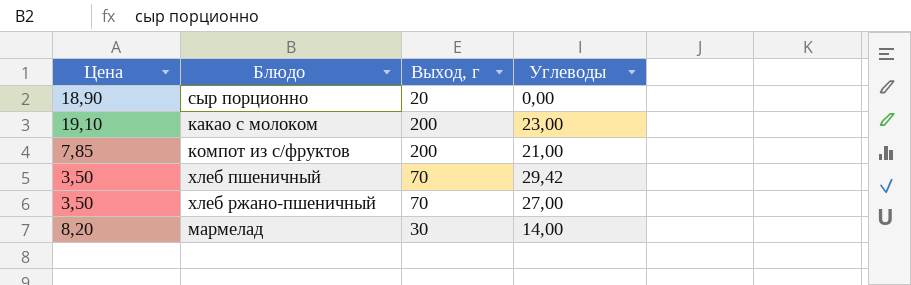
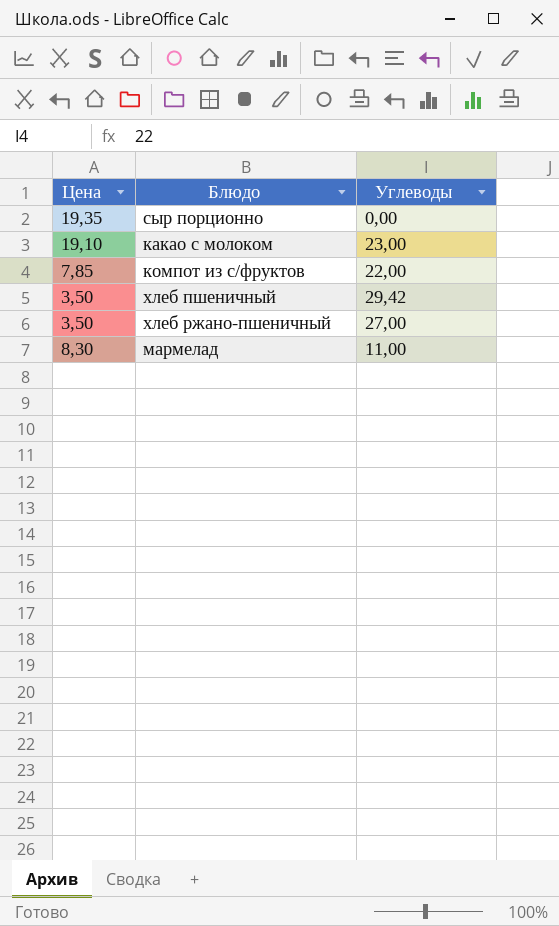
column Выход, г | position: 3 -> none
сыр порционно | Цена: 18,90 -> 19,35
компот из с/фруктов | Углеводы: 21,00 -> 22,00
мармелад | Цена: 8,20 -> 8,30
мармелад | Углеводы: 14,00 -> 11,00

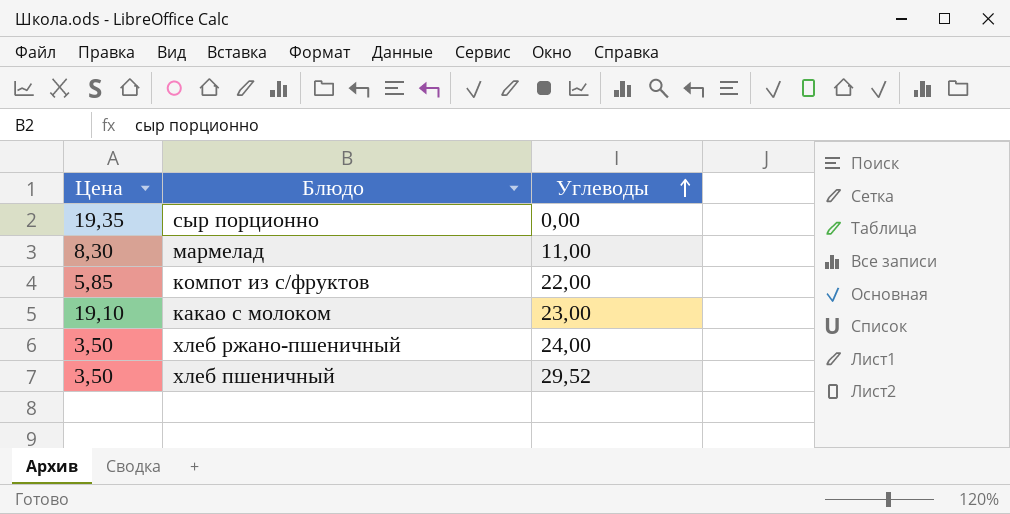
row order: none -> Углеводы ascending
компот из с/фруктов | Цена: 7,85 -> 5,85
хлеб ржано-пшеничный | Углеводы: 27,00 -> 24,00
хлеб пшеничный | Углеводы: 29,42 -> 29,52

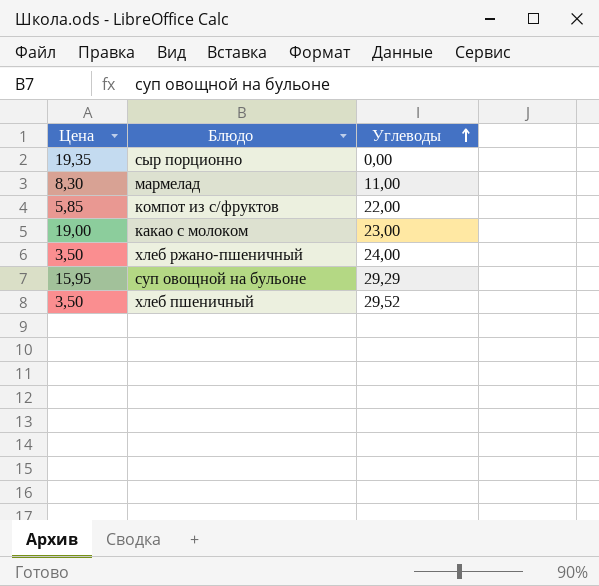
какао с молоком | Цена: 19,10 -> 19,00
row суп овощной на бульоне: none -> 15,95 | 29,29

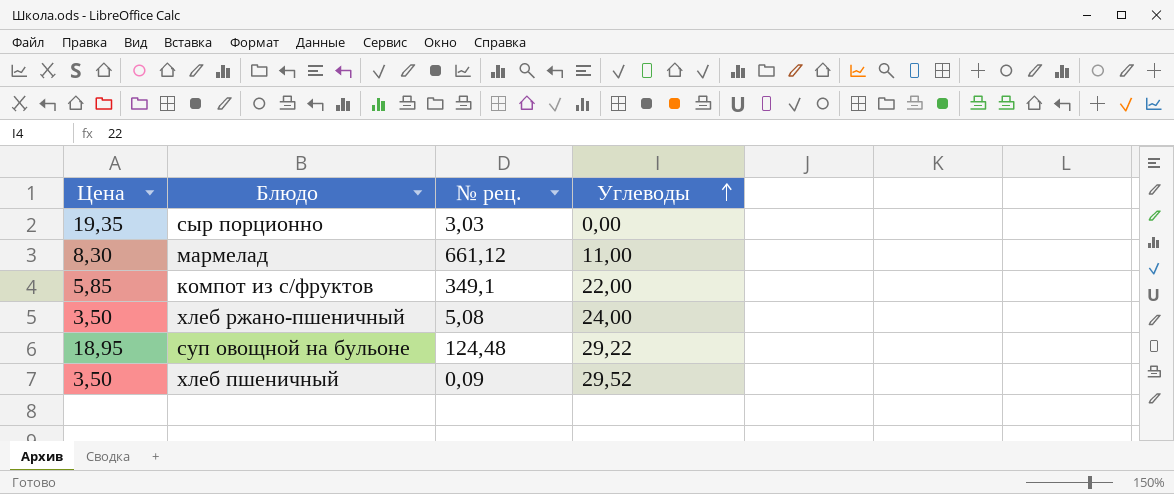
column № рец. | position: none -> 3
row какао с молоком: 19,00 | 23,00 -> none
суп овощной на бульоне | Цена: 15,95 -> 18,95
суп овощной на бульоне | Углеводы: 29,29 -> 29,22

